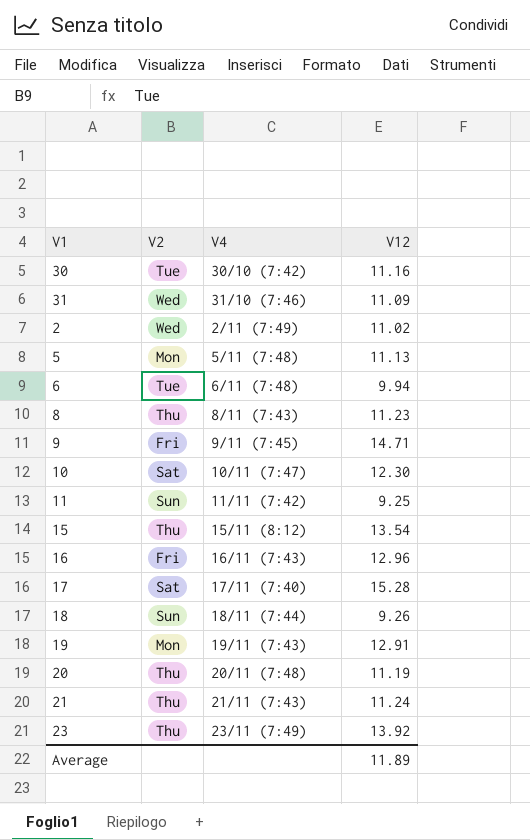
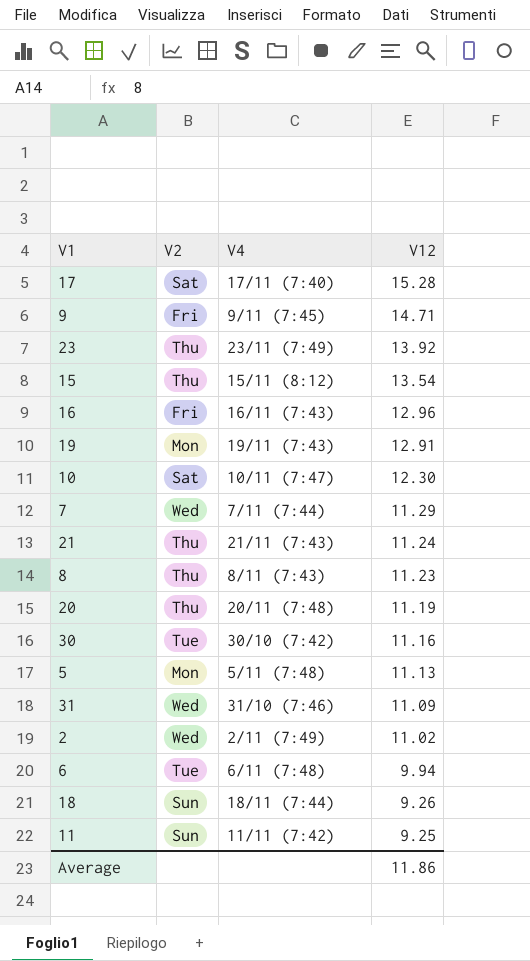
row order: none -> V12 descending
row 7: none -> Wed | 7/11 (7:44) | 11.29
Average | V12: 11.89 -> 11.86

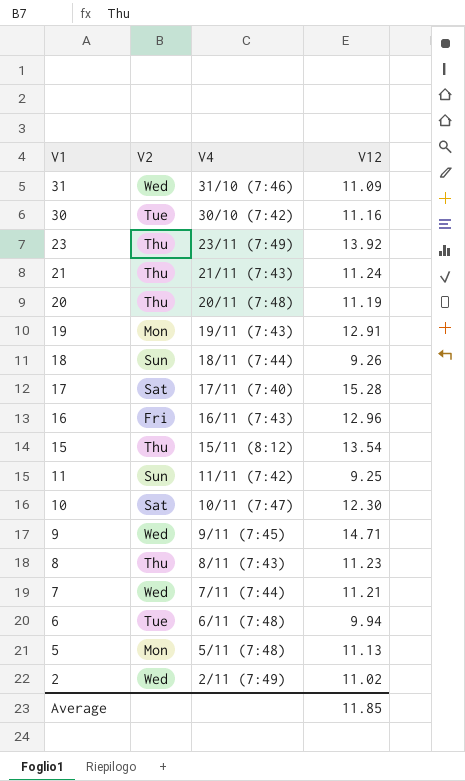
row order: V12 descending -> V1 descending
9 | V2: Fri -> Wed
7 | V12: 11.29 -> 11.21
Average | V12: 11.86 -> 11.85

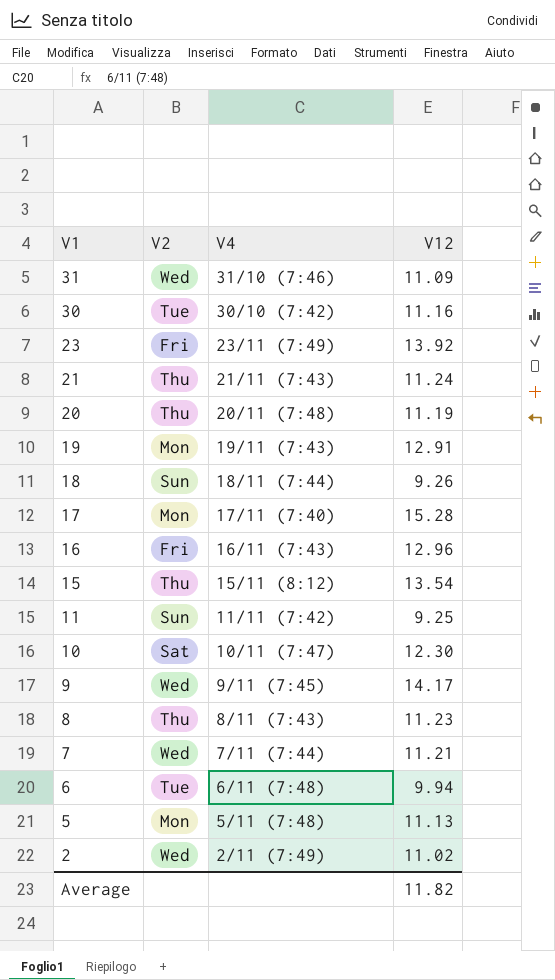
23 | V2: Thu -> Fri
17 | V2: Sat -> Mon
9 | V12: 14.71 -> 14.17
Average | V12: 11.85 -> 11.82

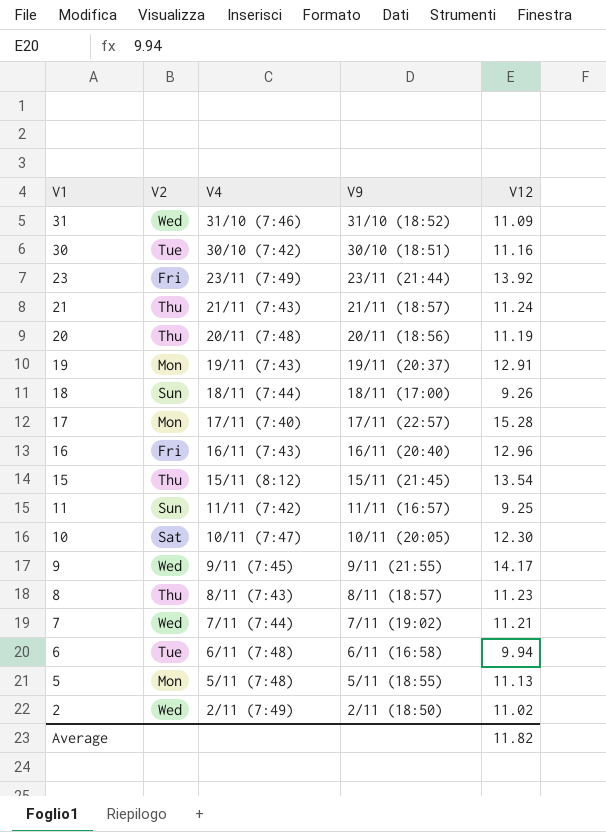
column V9 | position: none -> 4

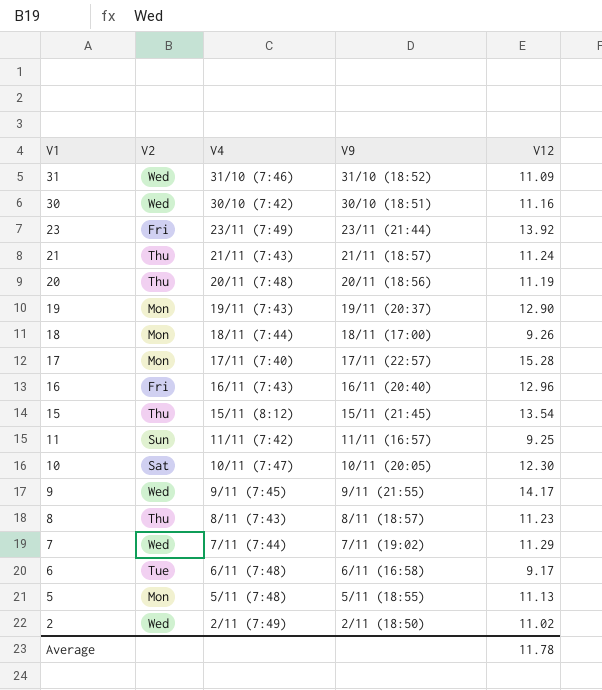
30 | V2: Tue -> Wed
19 | V12: 12.91 -> 12.90
18 | V2: Sun -> Mon
7 | V12: 11.21 -> 11.29
6 | V12: 9.94 -> 9.17
Average | V12: 11.82 -> 11.78

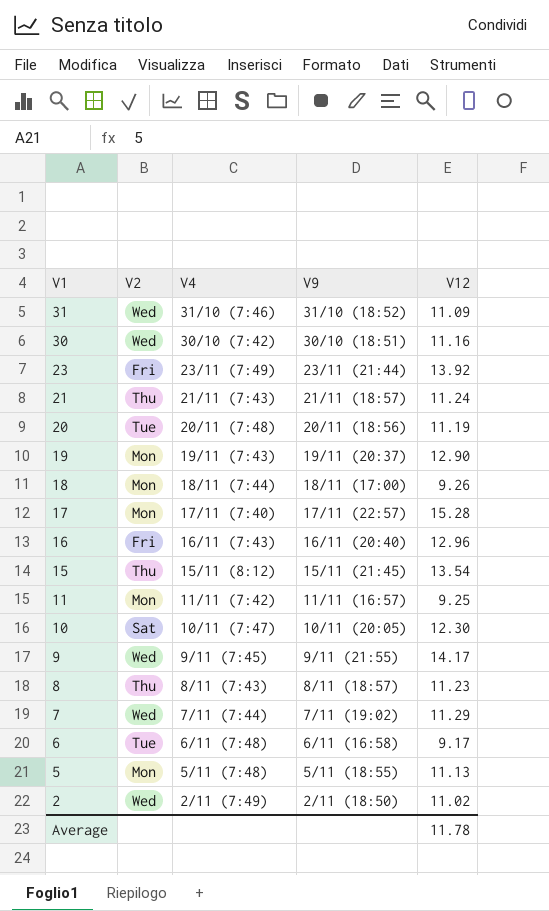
20 | V2: Thu -> Tue
11 | V2: Sun -> Mon

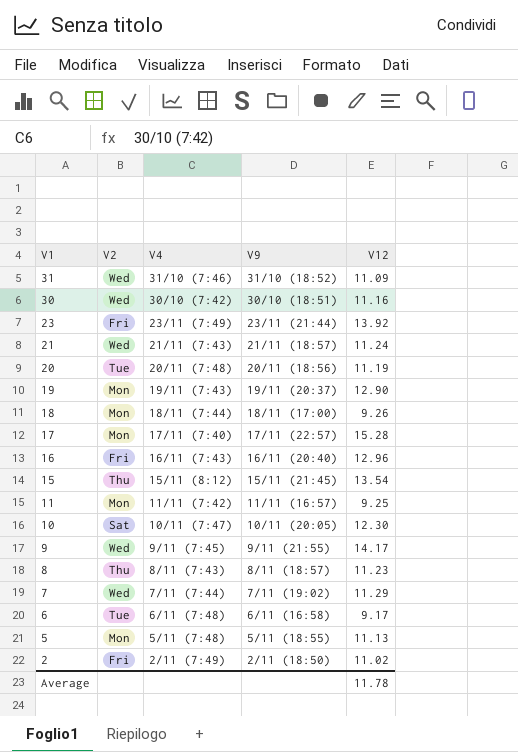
21 | V2: Thu -> Wed
2 | V2: Wed -> Fri

